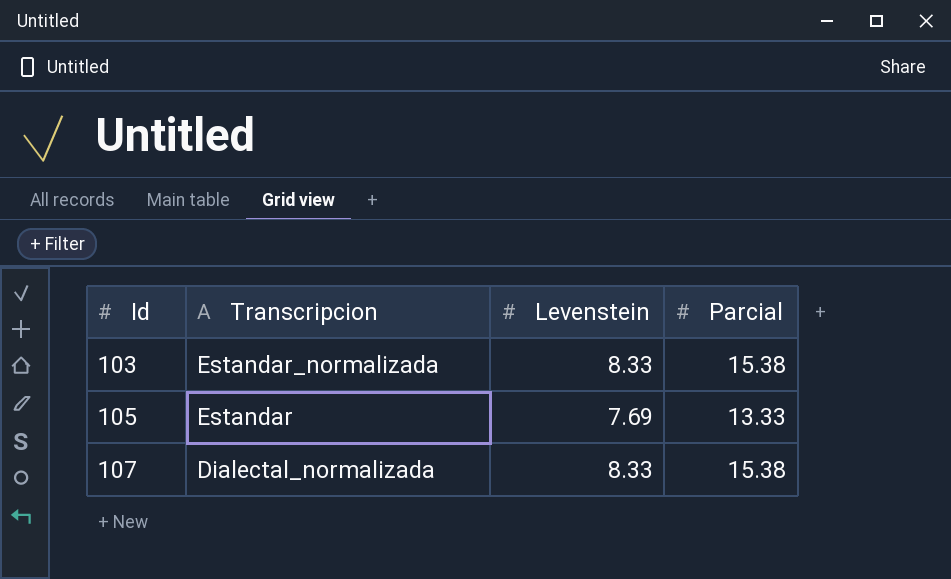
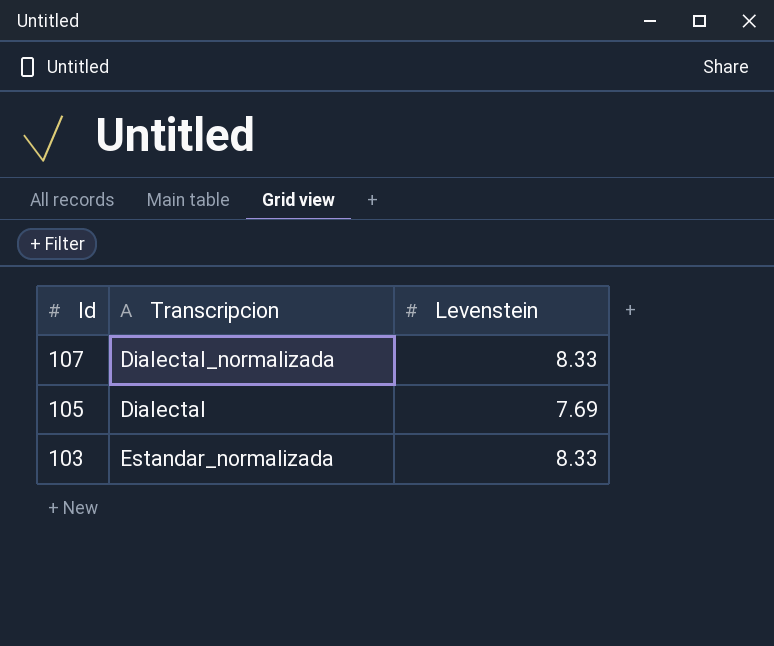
row order: Id ascending -> Id descending
column Parcial | position: 4 -> none
105 | Transcripcion: Estandar -> Dialectal

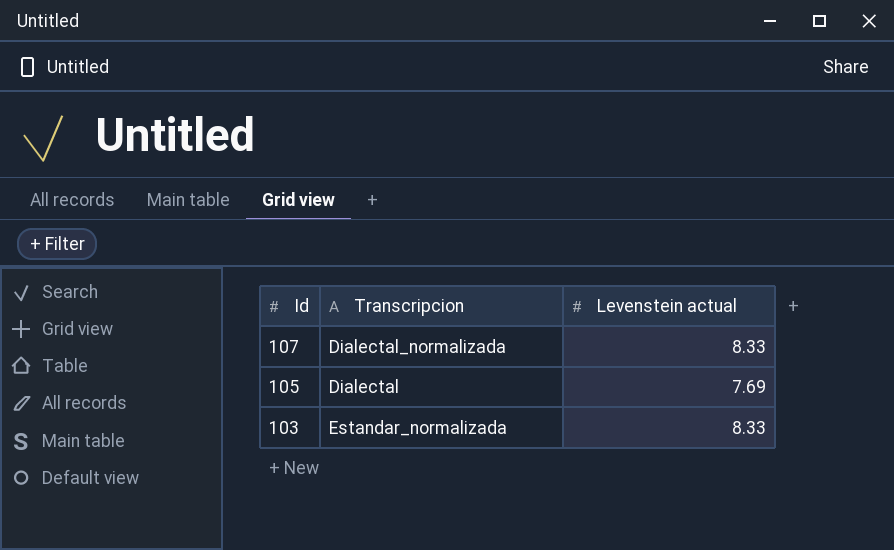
column name: Levenstein -> Levenstein actual

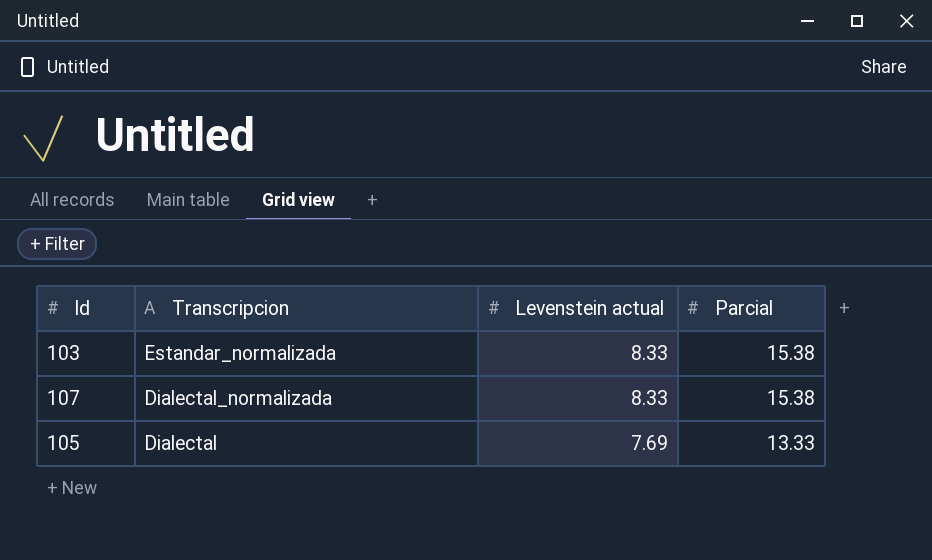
row order: Id descending -> Transcripcion descending
column Parcial | position: none -> 4

